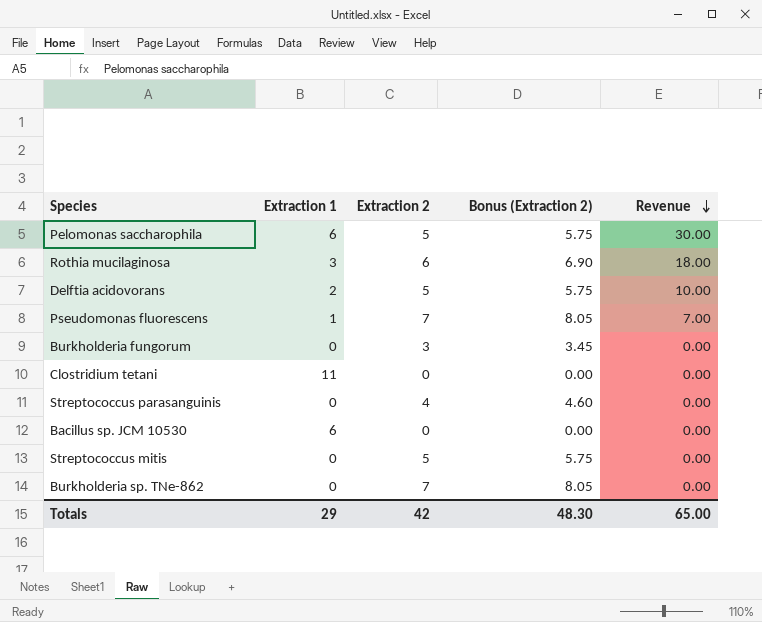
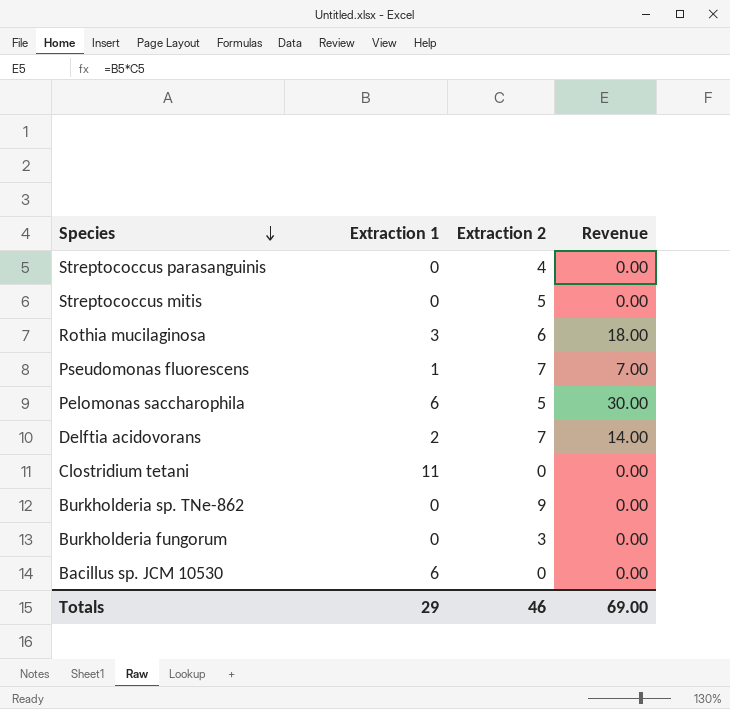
row order: Revenue descending -> Species descending
column Bonus (Extraction 2) | formula: [Extraction 2] * 1.15 -> none
Delftia acidovorans | Extraction 2: 5 -> 7
Delftia acidovorans | Revenue: 10.00 -> 14.00
Burkholderia sp. TNe-862 | Extraction 2: 7 -> 9
Totals | Extraction 2: 42 -> 46
Totals | Revenue: 65.00 -> 69.00

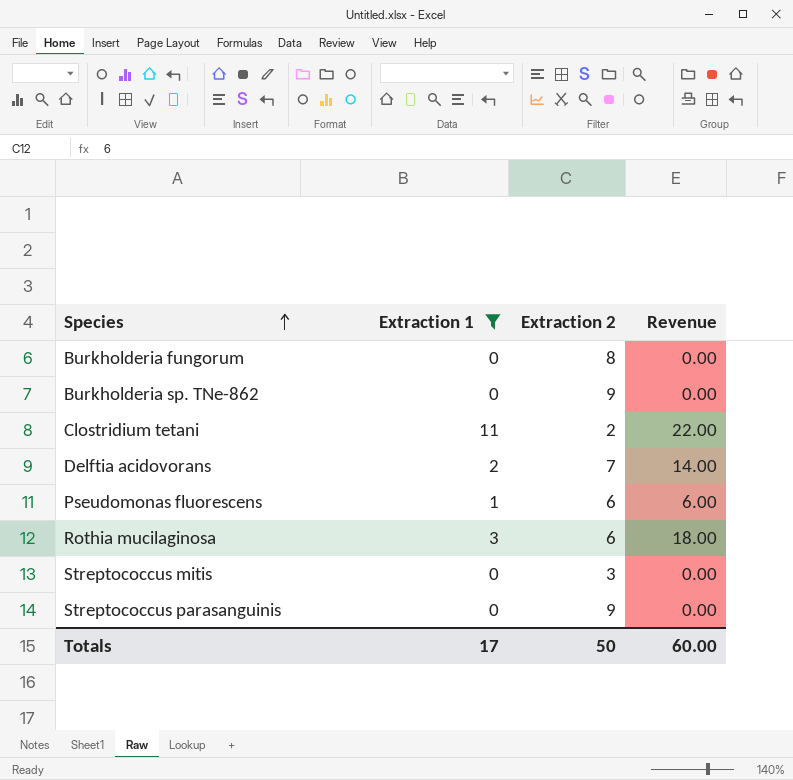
filter: none -> Extraction 1 != 6
row order: Species descending -> Species ascending
Burkholderia fungorum | Extraction 2: 3 -> 8
Clostridium tetani | Extraction 2: 0 -> 2
Clostridium tetani | Revenue: 0.00 -> 22.00
Pseudomonas fluorescens | Extraction 2: 7 -> 6
Pseudomonas fluorescens | Revenue: 7.00 -> 6.00
Streptococcus mitis | Extraction 2: 5 -> 3
Streptococcus parasanguinis | Extraction 2: 4 -> 9
Totals | Extraction 1: 29 -> 17
Totals | Extraction 2: 46 -> 50
Totals | Revenue: 69.00 -> 60.00

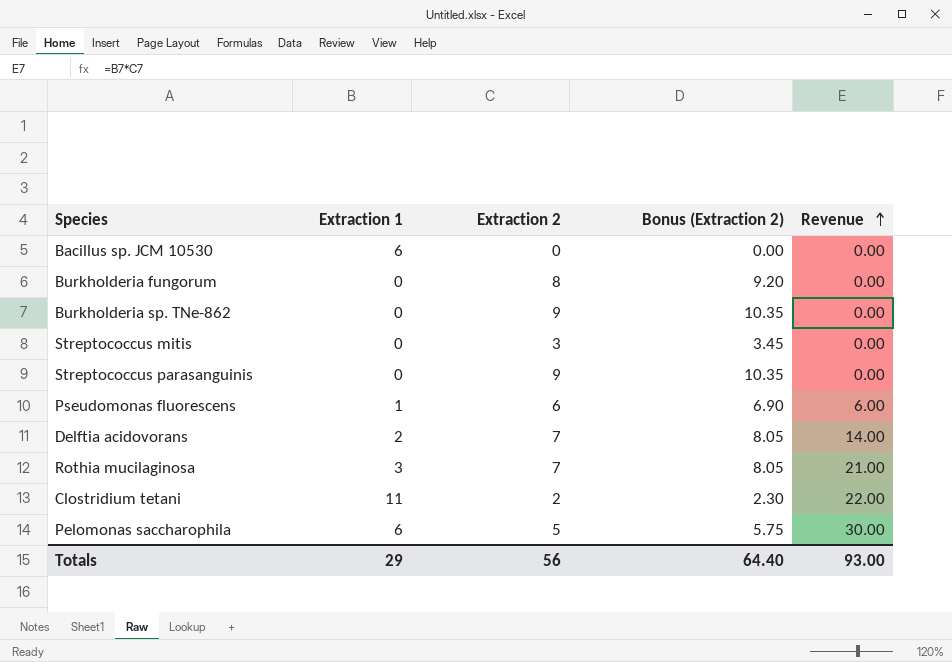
filter: Extraction 1 != 6 -> none
row order: Species ascending -> Revenue ascending
column Bonus (Extraction 2) | formula: none -> [Extraction 2] * 1.15
Rothia mucilaginosa | Extraction 2: 6 -> 7
Rothia mucilaginosa | Revenue: 18.00 -> 21.00
Totals | Extraction 1: 17 -> 29
Totals | Extraction 2: 50 -> 56
Totals | Revenue: 60.00 -> 93.00

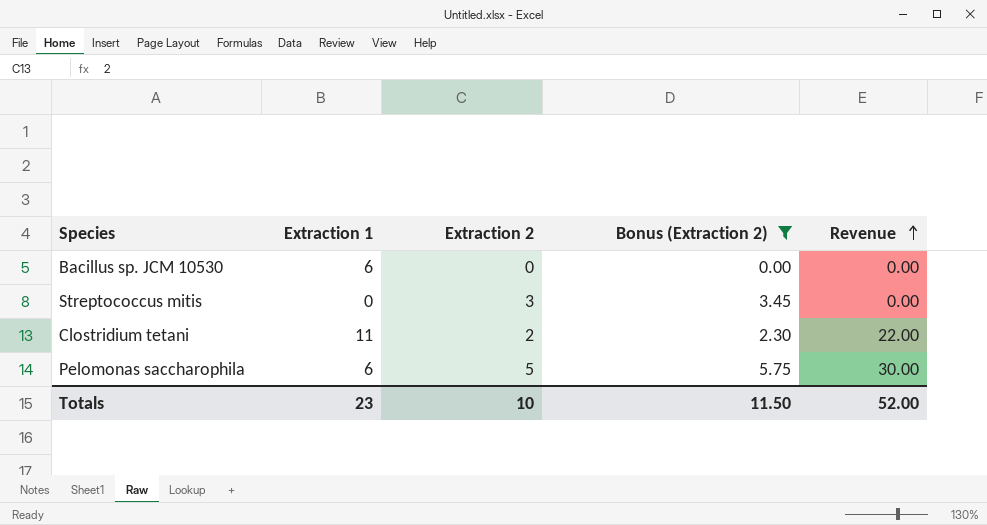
filter: none -> Bonus (Extraction 2) <= 5.75
Totals | Extraction 1: 29 -> 23
Totals | Extraction 2: 56 -> 10
Totals | Bonus (Extraction 2): 64.40 -> 11.50
Totals | Revenue: 93.00 -> 52.00

